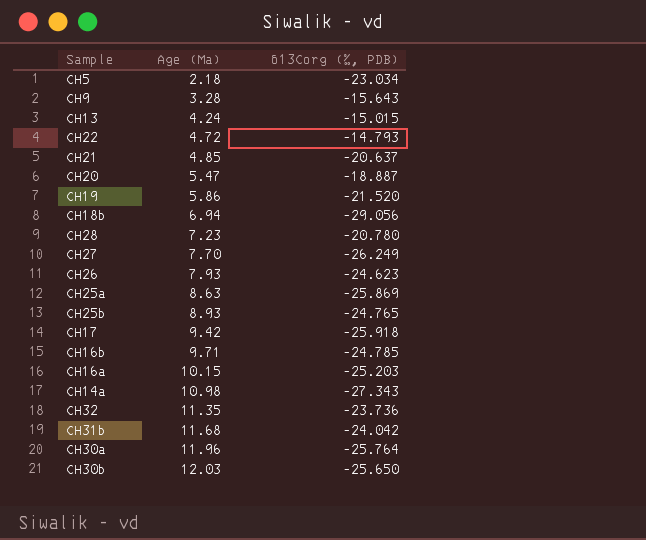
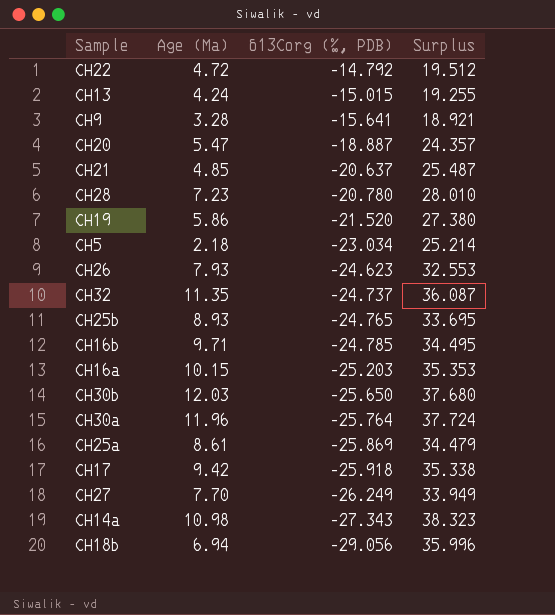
row order: Age (Ma) ascending -> δ13Corg (‰, PDB) descending
column Surplus | formula: none -> [Age (Ma)] - [δ13Corg (‰, PDB)]
row CH31b: 11.68 | -24.042 -> none
CH22 | δ13Corg (‰, PDB): -14.793 -> -14.792
CH9 | δ13Corg (‰, PDB): -15.643 -> -15.641
CH32 | δ13Corg (‰, PDB): -23.736 -> -24.737
CH25a | Age (Ma): 8.63 -> 8.61

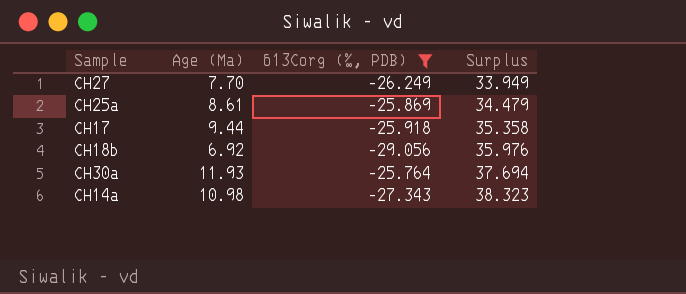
filter: none -> δ13Corg (‰, PDB) <= -25.764
row order: δ13Corg (‰, PDB) descending -> Surplus ascending
CH17 | Age (Ma): 9.42 -> 9.44
CH17 | Surplus: 35.338 -> 35.358
CH18b | Age (Ma): 6.94 -> 6.92
CH18b | Surplus: 35.996 -> 35.976
CH30a | Age (Ma): 11.96 -> 11.93
CH30a | Surplus: 37.724 -> 37.694

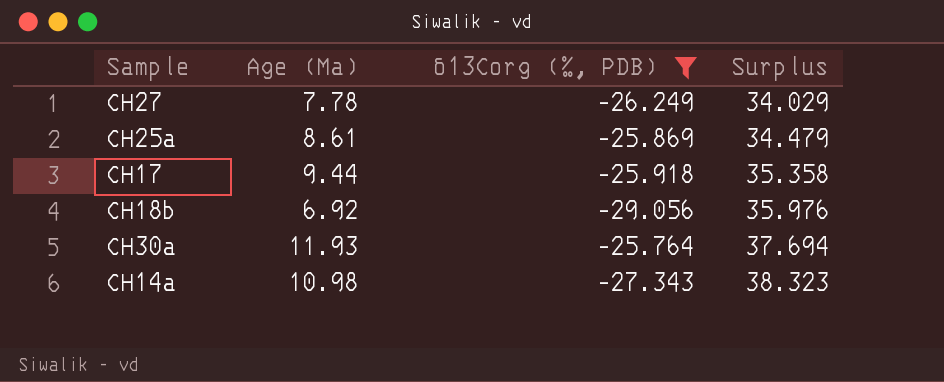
CH27 | Age (Ma): 7.70 -> 7.78
CH27 | Surplus: 33.949 -> 34.029

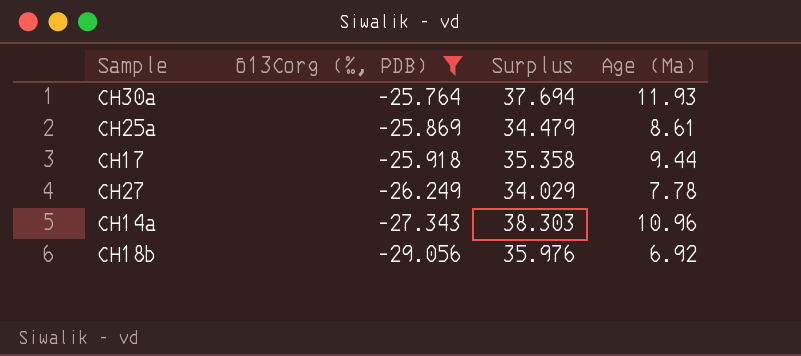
row order: Surplus ascending -> δ13Corg (‰, PDB) descending
column Age (Ma) | position: 2 -> 4
CH14a | Surplus: 38.323 -> 38.303
CH14a | Age (Ma): 10.98 -> 10.96

